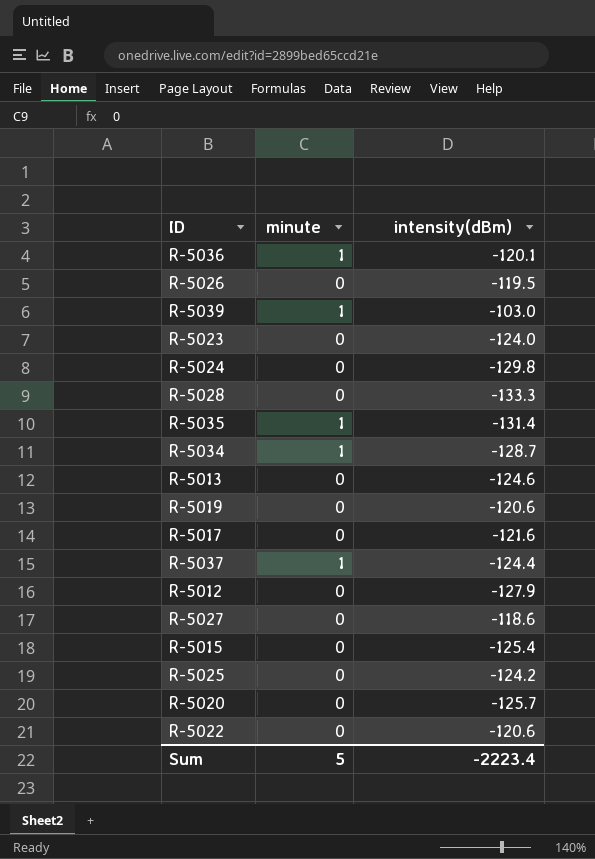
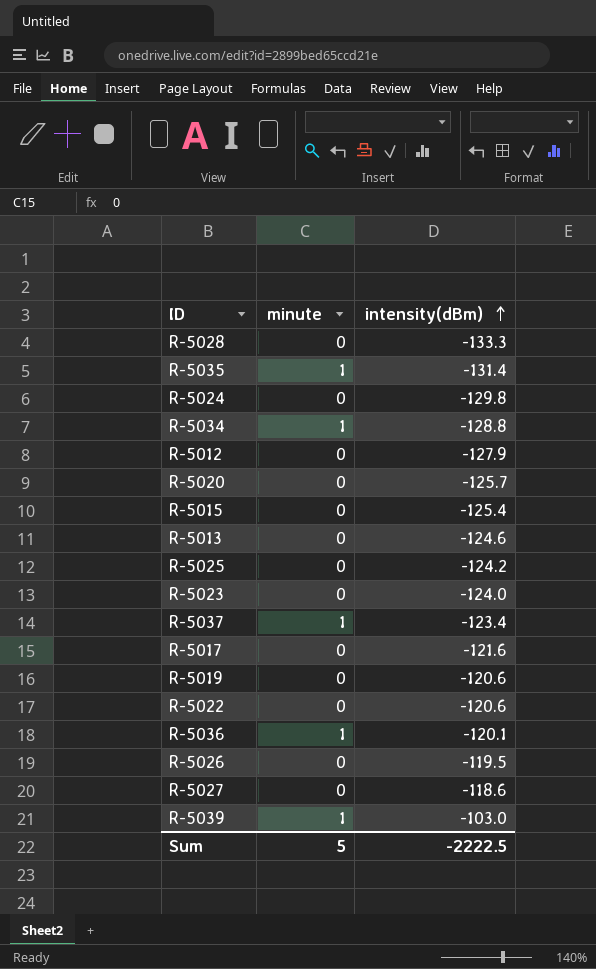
row order: none -> intensity(dBm) ascending
R-5034 | intensity(dBm): -128.7 -> -128.8
R-5037 | intensity(dBm): -124.4 -> -123.4
Sum | intensity(dBm): -2223.4 -> -2222.5

